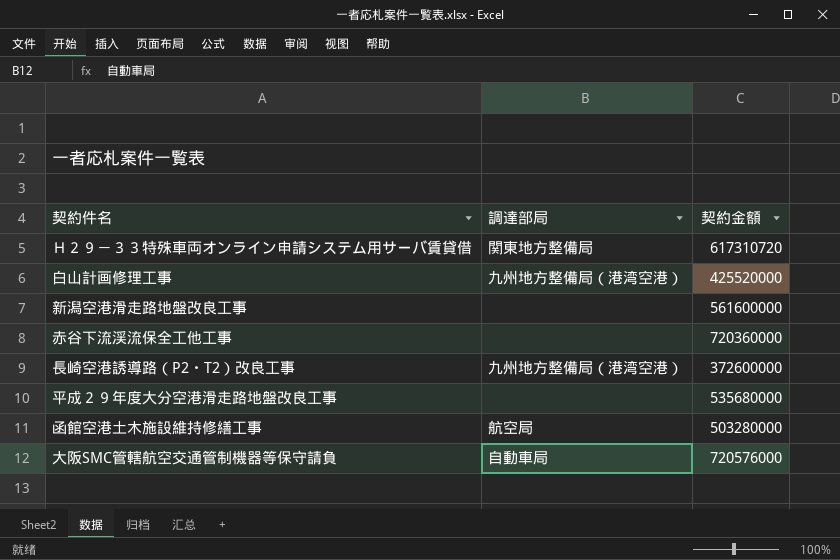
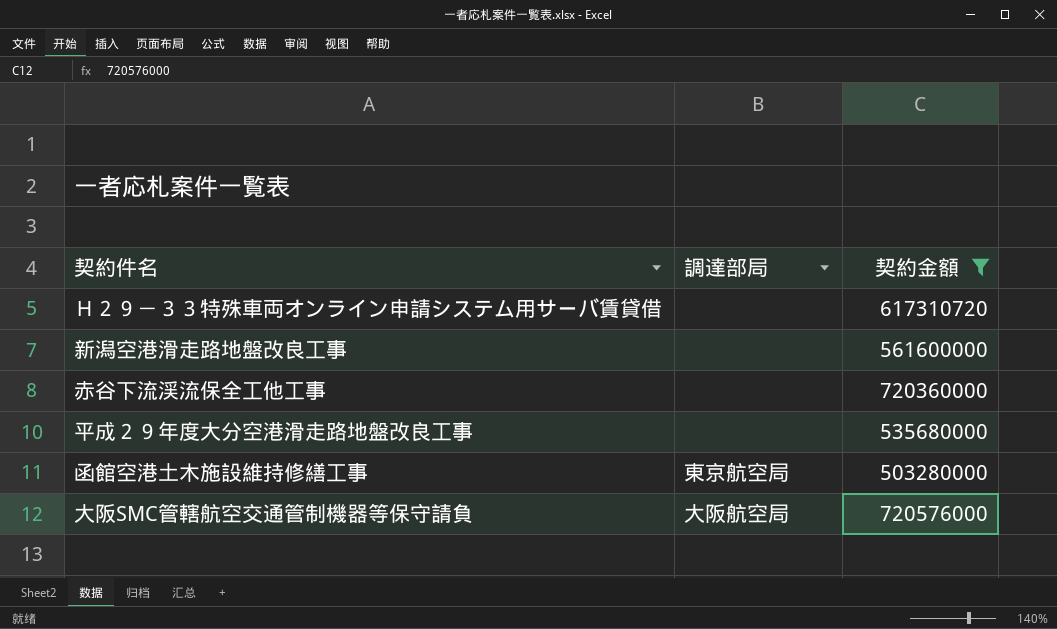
filter: none -> 契約金額 >= 503280000
Ｈ２９－３３特殊車両オンライン申請システム用サーバ賃貸借 | 調達部局: 関東地方整備局 -> none
函館空港土木施設維持修繕工事 | 調達部局: 航空局 -> 東京航空局
大阪SMC管轄航空交通管制機器等保守請負 | 調達部局: 自動車局 -> 大阪航空局

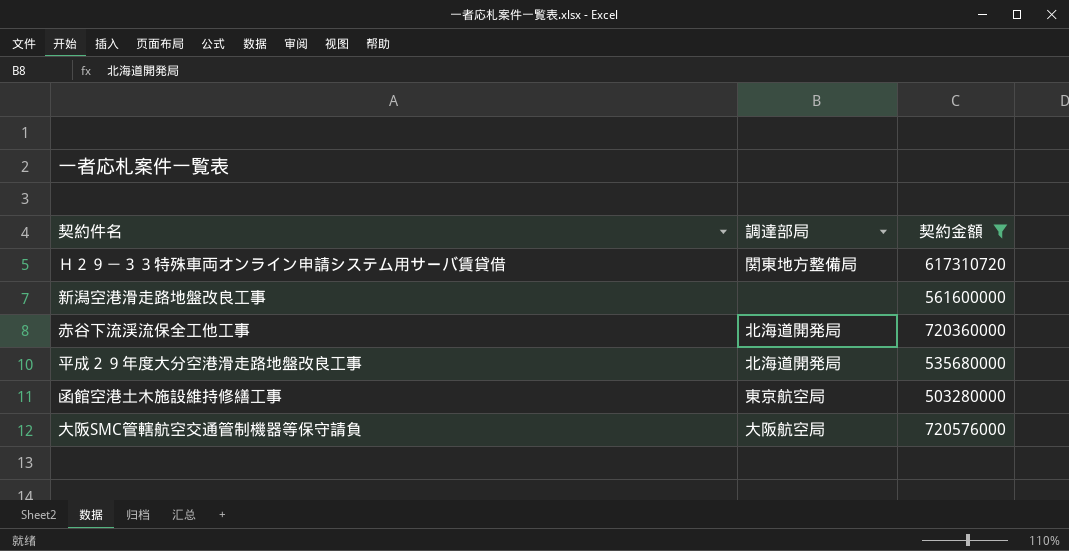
Ｈ２９－３３特殊車両オンライン申請システム用サーバ賃貸借 | 調達部局: none -> 関東地方整備局
赤谷下流渓流保全工他工事 | 調達部局: none -> 北海道開発局
平成２９年度大分空港滑走路地盤改良工事 | 調達部局: none -> 北海道開発局

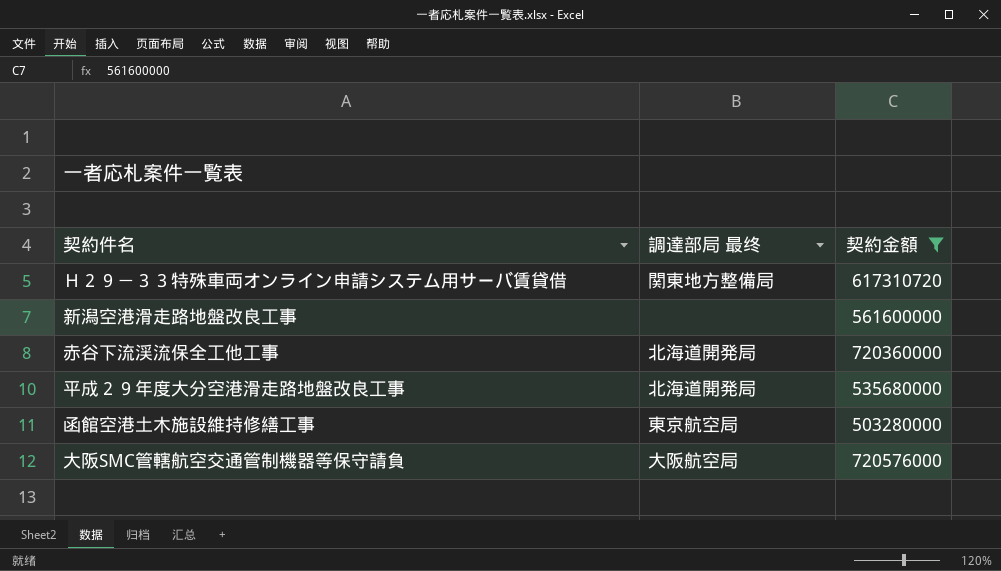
column name: 調達部局 -> 調達部局 最终

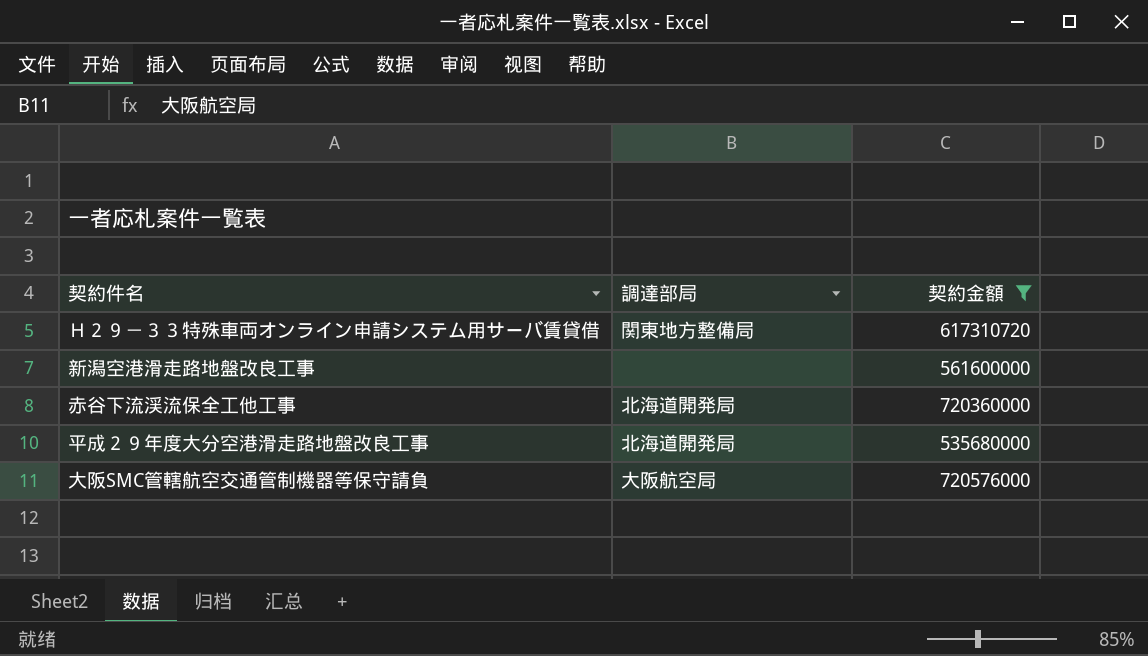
column name: 調達部局 最终 -> 調達部局
row 函館空港土木施設維持修繕工事: 東京航空局 | 503280000 -> none

